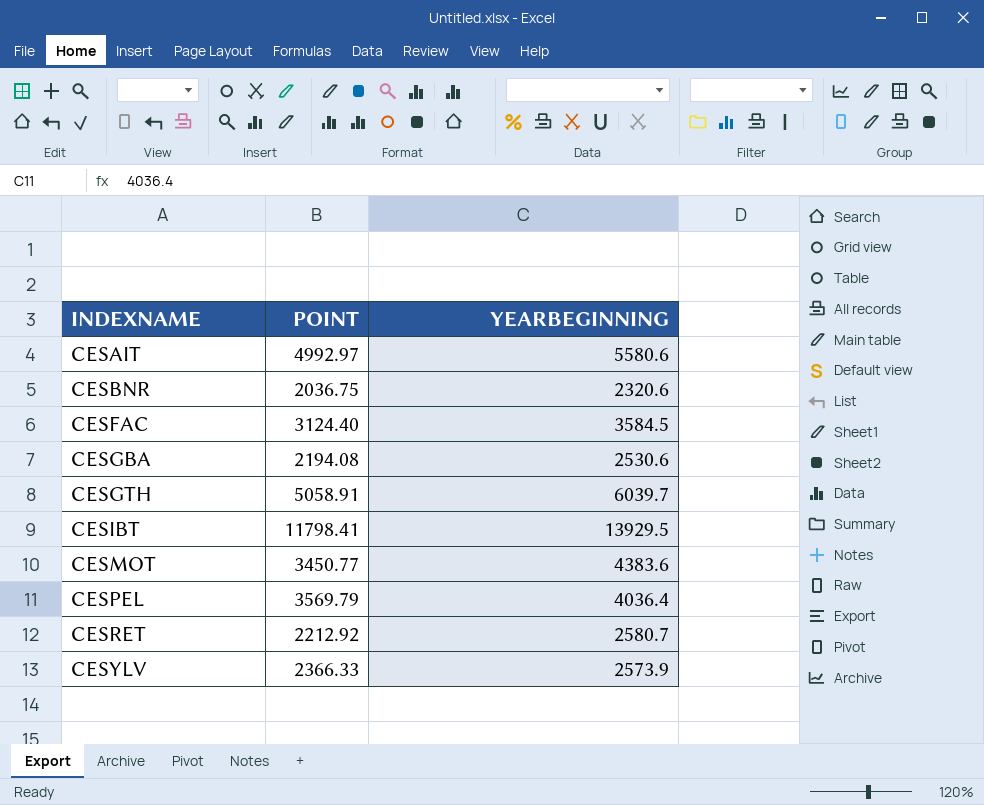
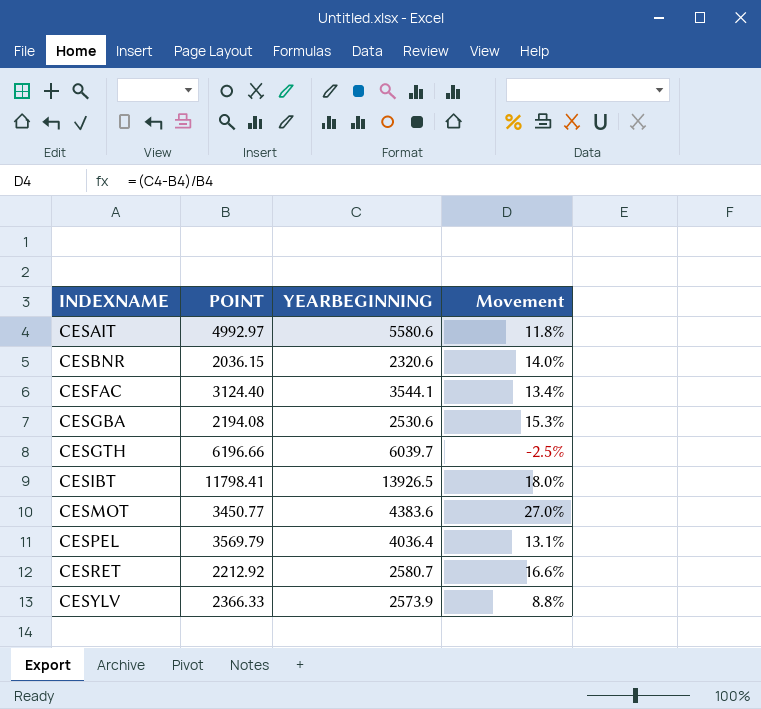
column Movement | formula: none -> ([YEARBEGINNING] - [POINT]) / [POINT]
CESBNR | POINT: 2036.75 -> 2036.15
CESFAC | YEARBEGINNING: 3584.5 -> 3544.1
CESGTH | POINT: 5058.91 -> 6196.66
CESIBT | YEARBEGINNING: 13929.5 -> 13926.5

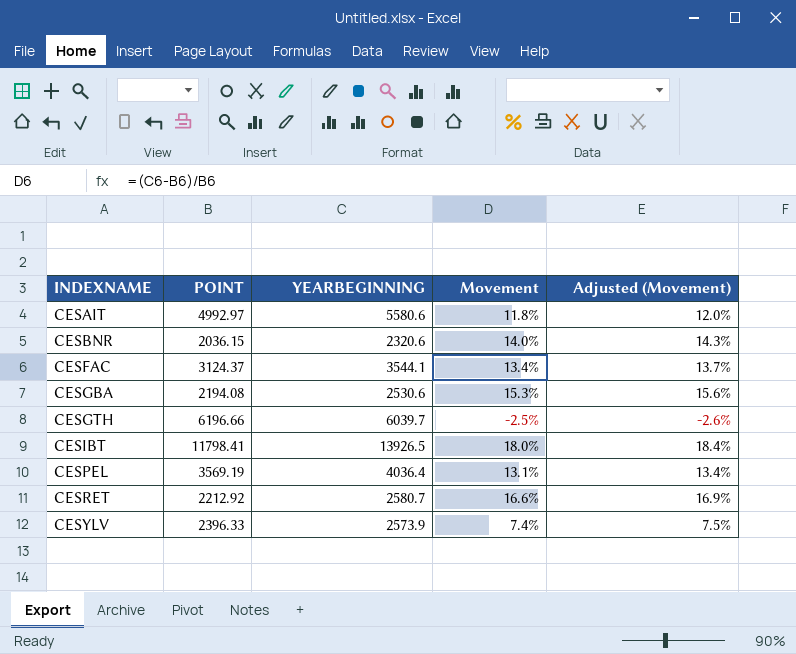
column Adjusted (Movement) | formula: none -> [Movement] * 1.02
row CESMOT: 3450.77 | 4383.6 | 27.0% -> none
CESFAC | POINT: 3124.40 -> 3124.37
CESPEL | POINT: 3569.79 -> 3569.19
CESYLV | POINT: 2366.33 -> 2396.33
CESYLV | Movement: 8.8% -> 7.4%

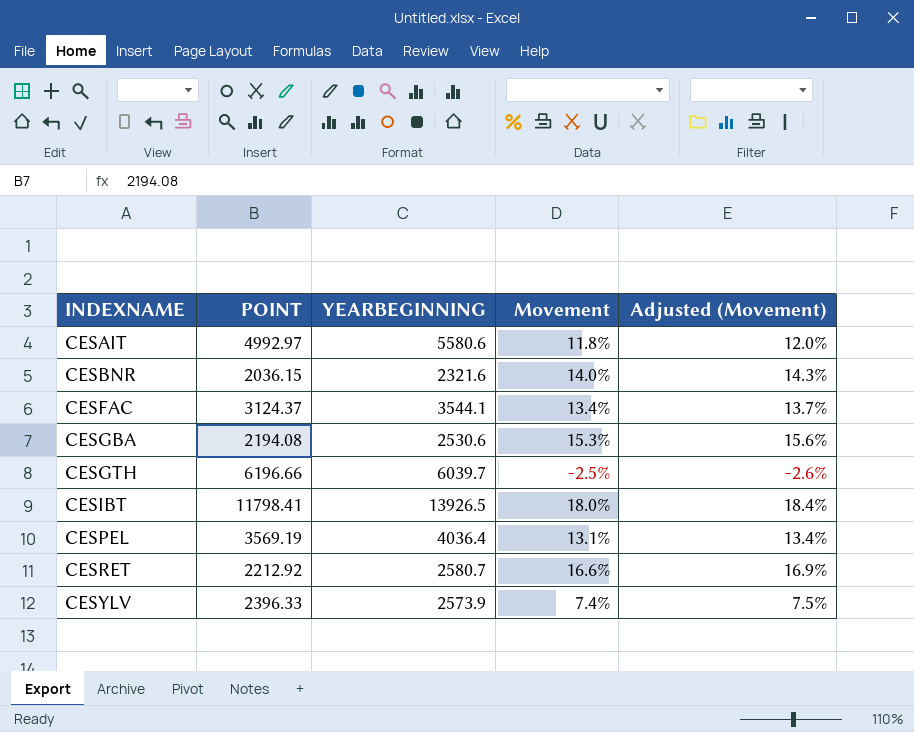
CESBNR | YEARBEGINNING: 2320.6 -> 2321.6

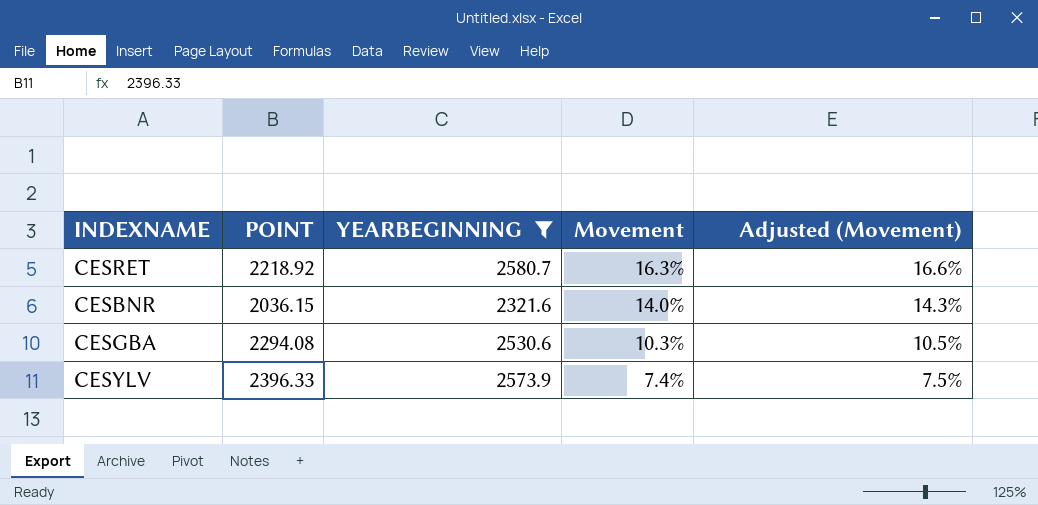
filter: none -> YEARBEGINNING <= 2580.7
row order: INDEXNAME ascending -> Movement descending
CESRET | POINT: 2212.92 -> 2218.92
CESRET | Movement: 16.6% -> 16.3%
CESRET | Adjusted (Movement): 16.9% -> 16.6%
CESGBA | POINT: 2194.08 -> 2294.08
CESGBA | Movement: 15.3% -> 10.3%
CESGBA | Adjusted (Movement): 15.6% -> 10.5%

